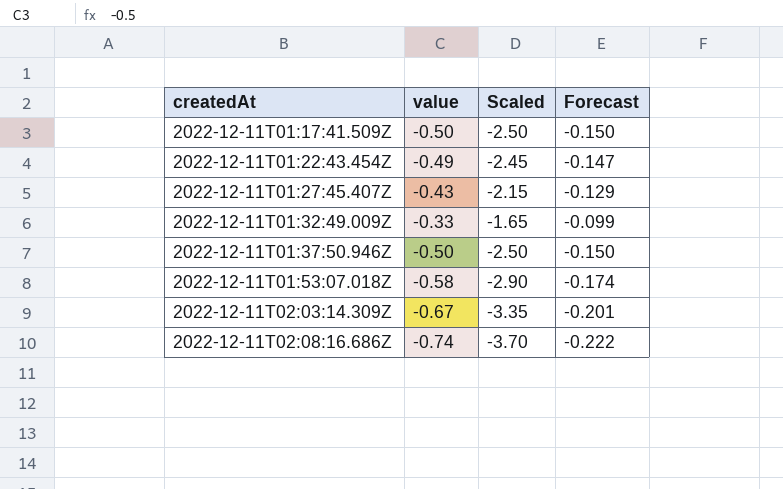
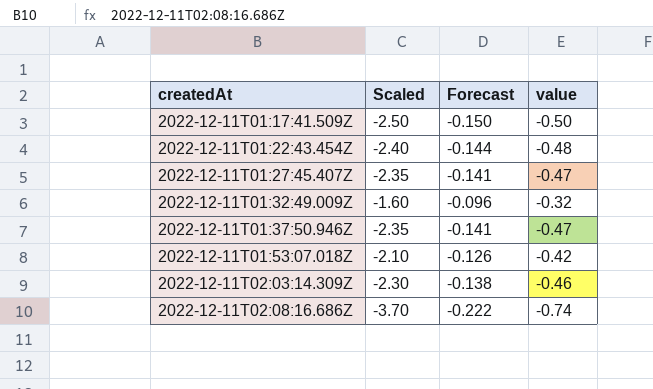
column value | position: 2 -> 4
2022-12-11T01:22:43.454Z | Scaled: -2.45 -> -2.40
2022-12-11T01:22:43.454Z | Forecast: -0.147 -> -0.144
2022-12-11T01:22:43.454Z | value: -0.49 -> -0.48
2022-12-11T01:27:45.407Z | Scaled: -2.15 -> -2.35
2022-12-11T01:27:45.407Z | Forecast: -0.129 -> -0.141
2022-12-11T01:27:45.407Z | value: -0.43 -> -0.47
2022-12-11T01:32:49.009Z | Scaled: -1.65 -> -1.60
2022-12-11T01:32:49.009Z | Forecast: -0.099 -> -0.096
2022-12-11T01:32:49.009Z | value: -0.33 -> -0.32
2022-12-11T01:37:50.946Z | Scaled: -2.50 -> -2.35
2022-12-11T01:37:50.946Z | Forecast: -0.150 -> -0.141
2022-12-11T01:37:50.946Z | value: -0.50 -> -0.47
2022-12-11T01:53:07.018Z | Scaled: -2.90 -> -2.10
2022-12-11T01:53:07.018Z | Forecast: -0.174 -> -0.126
2022-12-11T01:53:07.018Z | value: -0.58 -> -0.42
2022-12-11T02:03:14.309Z | Scaled: -3.35 -> -2.30
2022-12-11T02:03:14.309Z | Forecast: -0.201 -> -0.138
2022-12-11T02:03:14.309Z | value: -0.67 -> -0.46

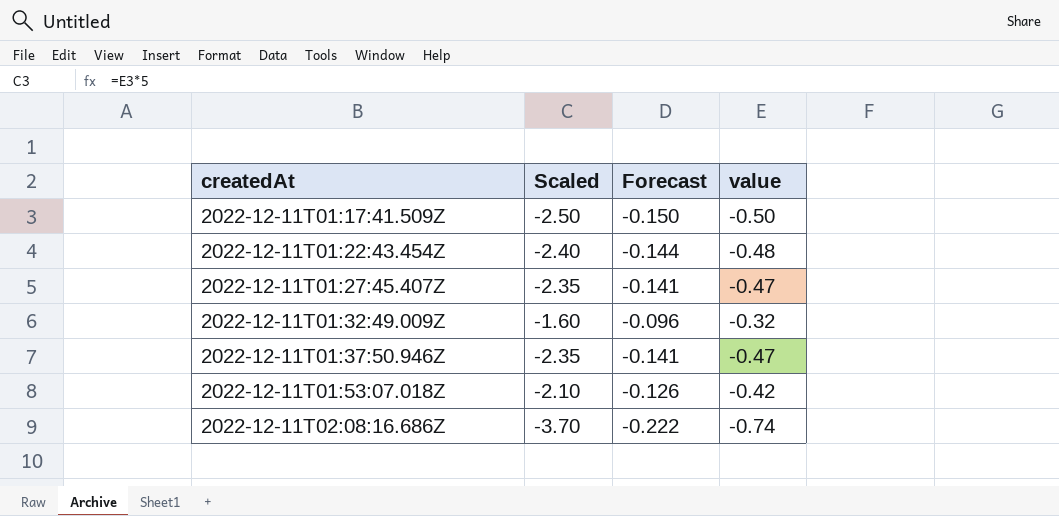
row 2022-12-11T02:03:14.309Z: -2.30 | -0.138 | -0.46 -> none

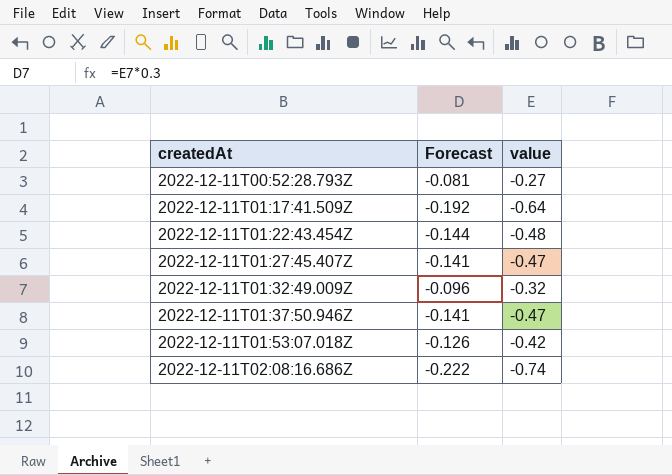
column Scaled | formula: [value] * 5 -> none
row 2022-12-11T00:52:28.793Z: none -> -0.081 | -0.27
2022-12-11T01:17:41.509Z | Forecast: -0.150 -> -0.192
2022-12-11T01:17:41.509Z | value: -0.50 -> -0.64

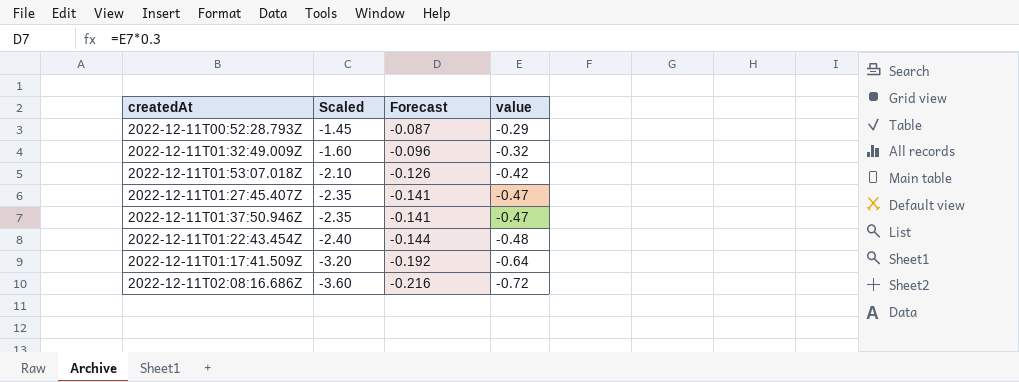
row order: createdAt ascending -> Scaled descending
column Scaled | formula: none -> [value] * 5
2022-12-11T00:52:28.793Z | Forecast: -0.081 -> -0.087
2022-12-11T00:52:28.793Z | value: -0.27 -> -0.29
2022-12-11T02:08:16.686Z | Forecast: -0.222 -> -0.216
2022-12-11T02:08:16.686Z | value: -0.74 -> -0.72

